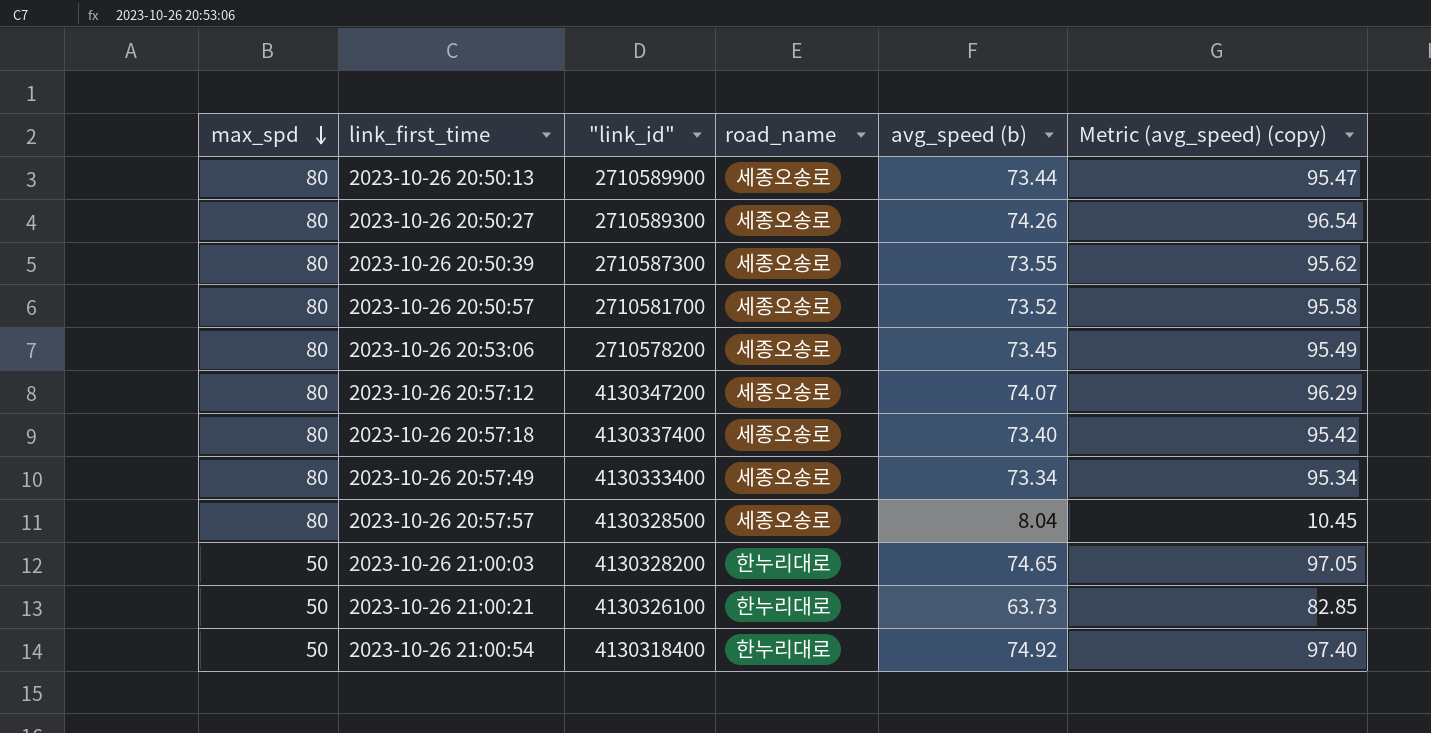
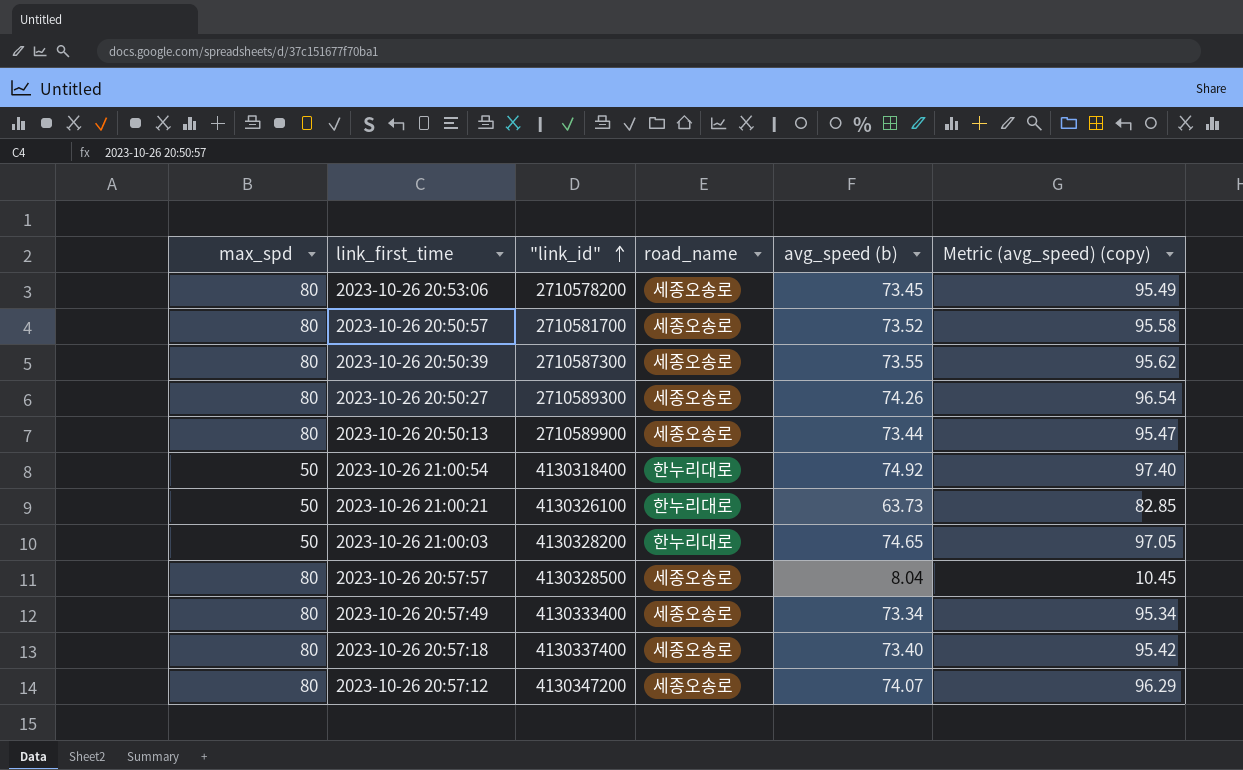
row order: max_spd descending -> "link_id" ascending

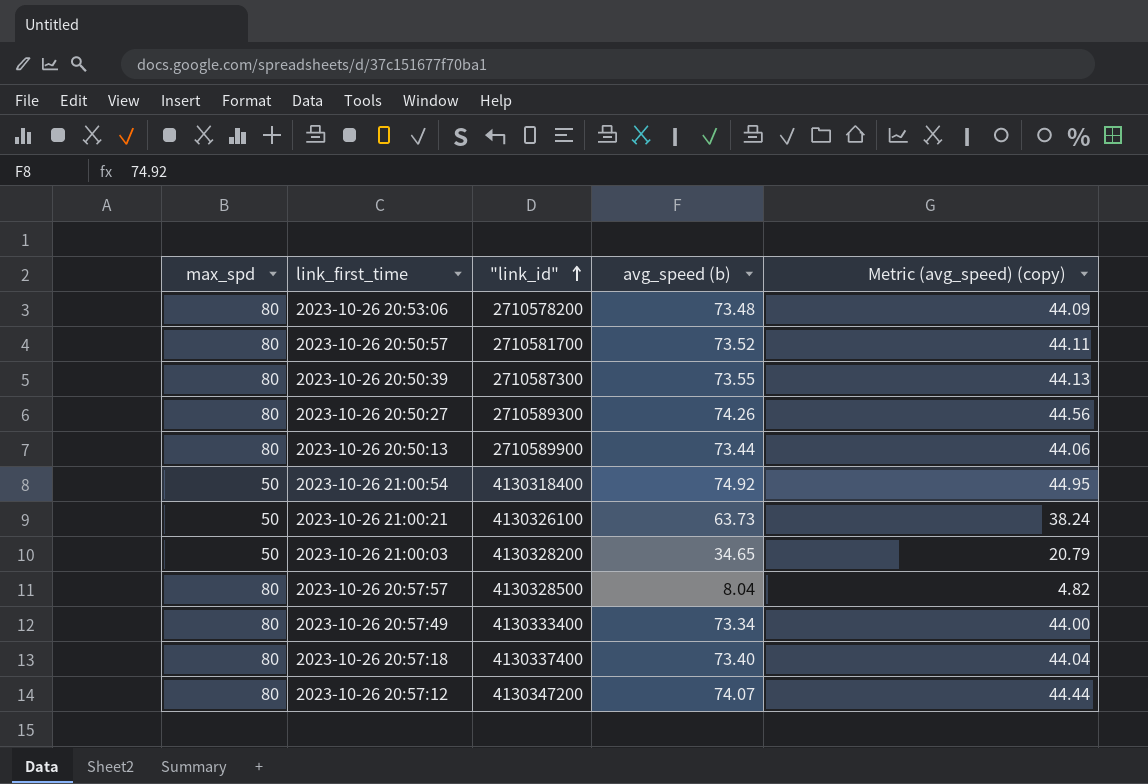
column road_name | position: 4 -> none
column Metric (avg_speed) (copy) | formula: [avg_speed (b)] * 1.3 -> [avg_speed (b)] * 0.6
2023-10-26 20:53:06 | avg_speed (b): 73.45 -> 73.48
2023-10-26 21:00:03 | avg_speed (b): 74.65 -> 34.65

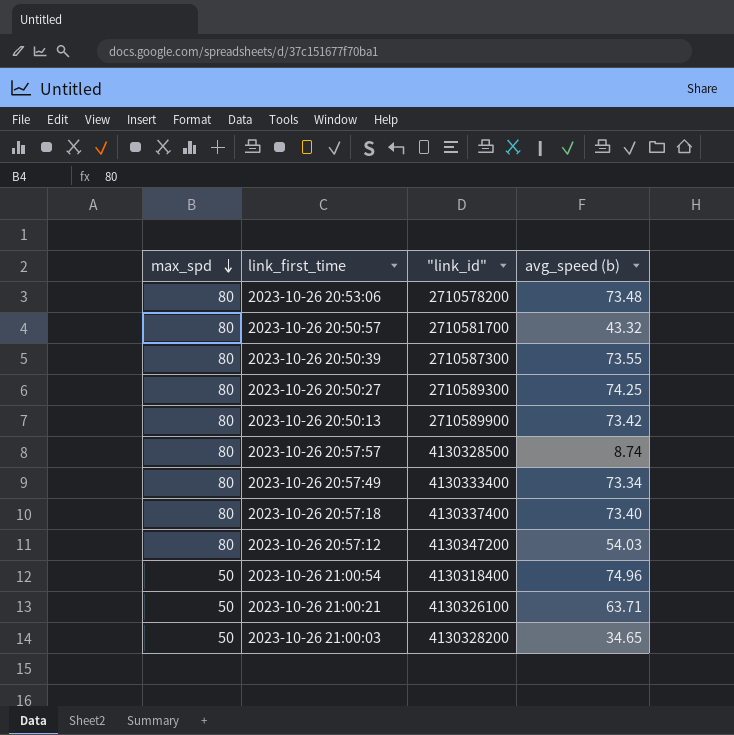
row order: "link_id" ascending -> max_spd descending
column Metric (avg_speed) (copy) | formula: [avg_speed (b)] * 0.6 -> none
2023-10-26 20:50:57 | avg_speed (b): 73.52 -> 43.32
2023-10-26 20:50:27 | avg_speed (b): 74.26 -> 74.25
2023-10-26 20:50:13 | avg_speed (b): 73.44 -> 73.42
2023-10-26 20:57:57 | avg_speed (b): 8.04 -> 8.74
2023-10-26 20:57:12 | avg_speed (b): 74.07 -> 54.03
2023-10-26 21:00:54 | avg_speed (b): 74.92 -> 74.96
2023-10-26 21:00:21 | avg_speed (b): 63.73 -> 63.71

